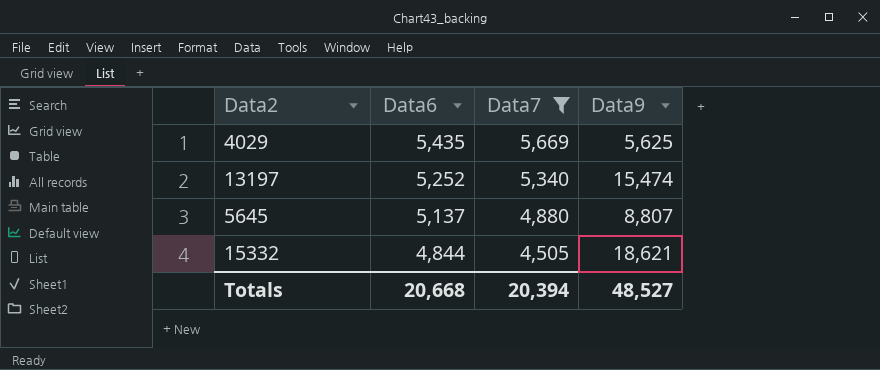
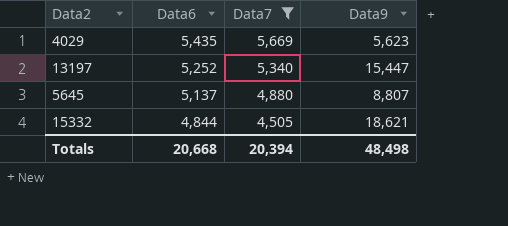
4029 | Data9: 5,625 -> 5,623
13197 | Data9: 15,474 -> 15,447
Totals | Data9: 48,527 -> 48,498

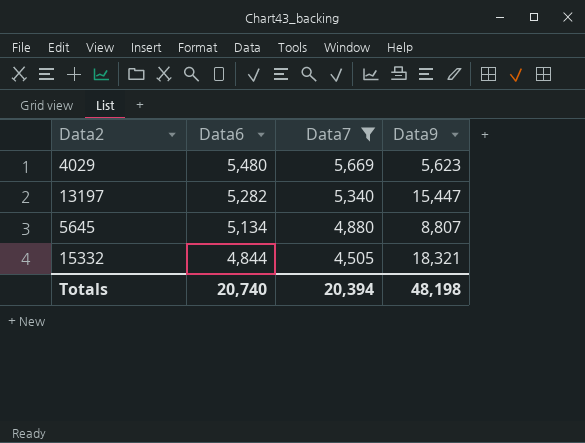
4029 | Data6: 5,435 -> 5,480
13197 | Data6: 5,252 -> 5,282
5645 | Data6: 5,137 -> 5,134
15332 | Data9: 18,621 -> 18,321
Totals | Data6: 20,668 -> 20,740
Totals | Data9: 48,498 -> 48,198

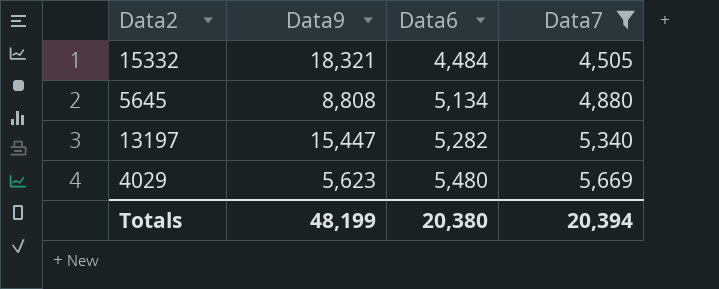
row order: Data6 descending -> Data6 ascending
column Data9 | position: 4 -> 2
15332 | Data6: 4,844 -> 4,484
5645 | Data9: 8,807 -> 8,808
Totals | Data9: 48,198 -> 48,199
Totals | Data6: 20,740 -> 20,380

